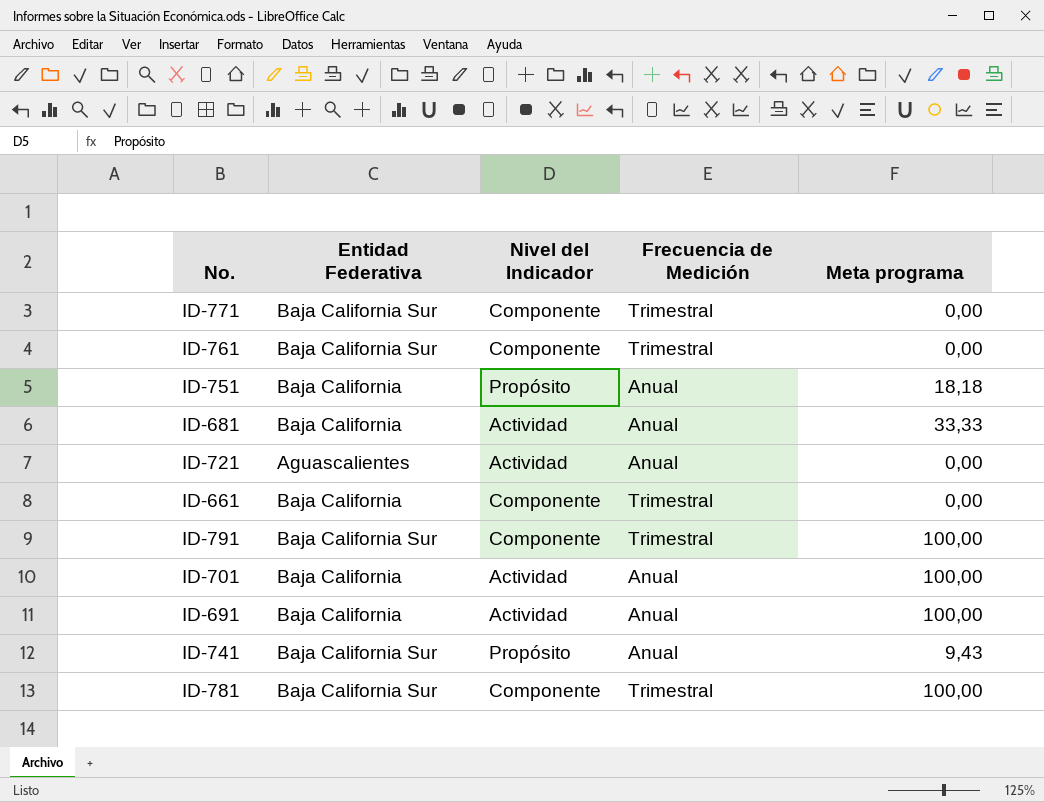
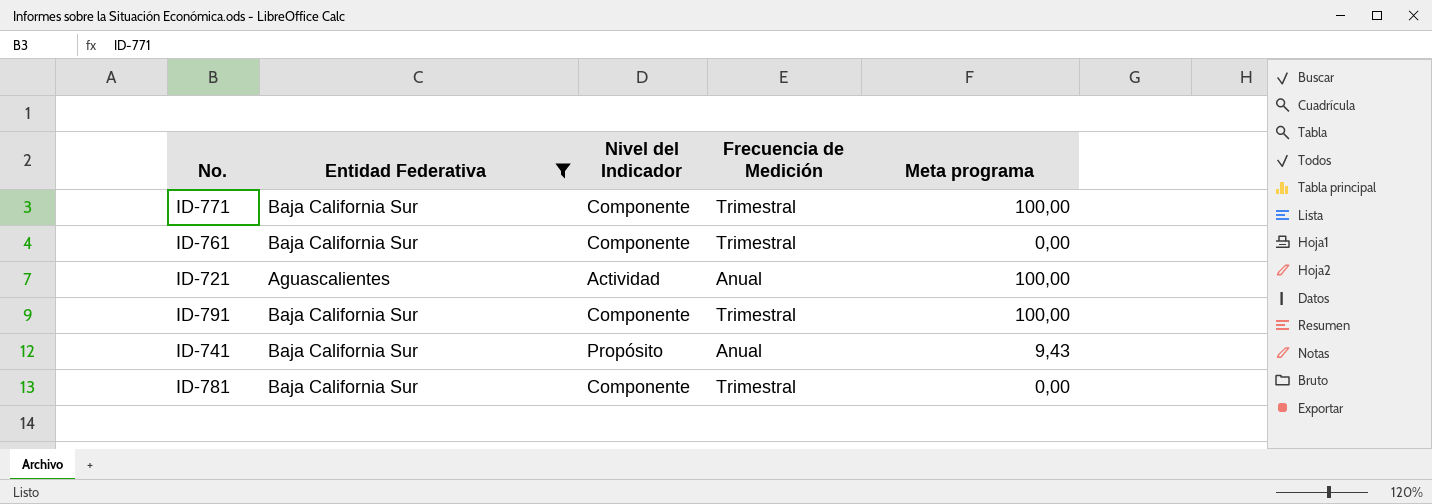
filter: none -> Entidad Federativa != Baja California
ID-771 | Meta programa: 0,00 -> 100,00
ID-721 | Meta programa: 0,00 -> 100,00
ID-781 | Meta programa: 100,00 -> 0,00

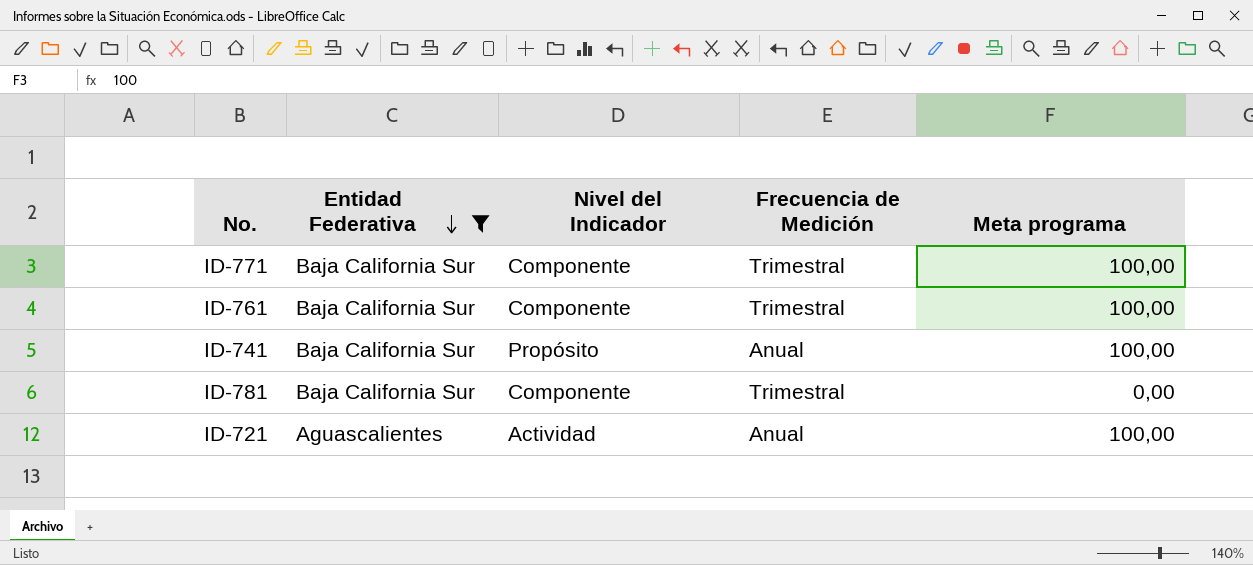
row order: none -> Entidad Federativa descending
row ID-791: Baja California Sur | Componente | Trimestral | 100,00 -> none
ID-761 | Meta programa: 0,00 -> 100,00
ID-741 | Meta programa: 9,43 -> 100,00

